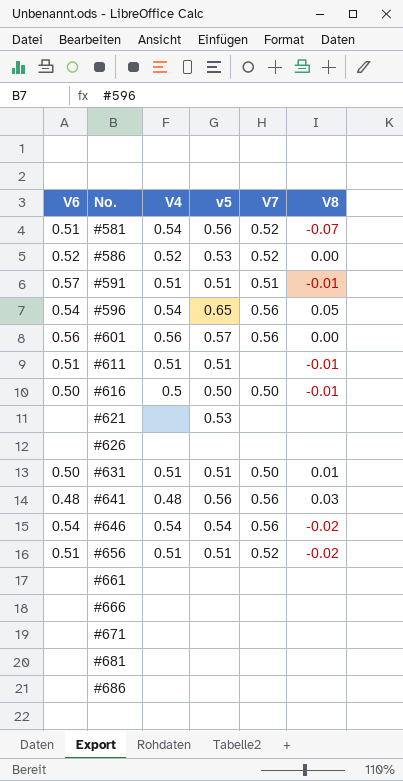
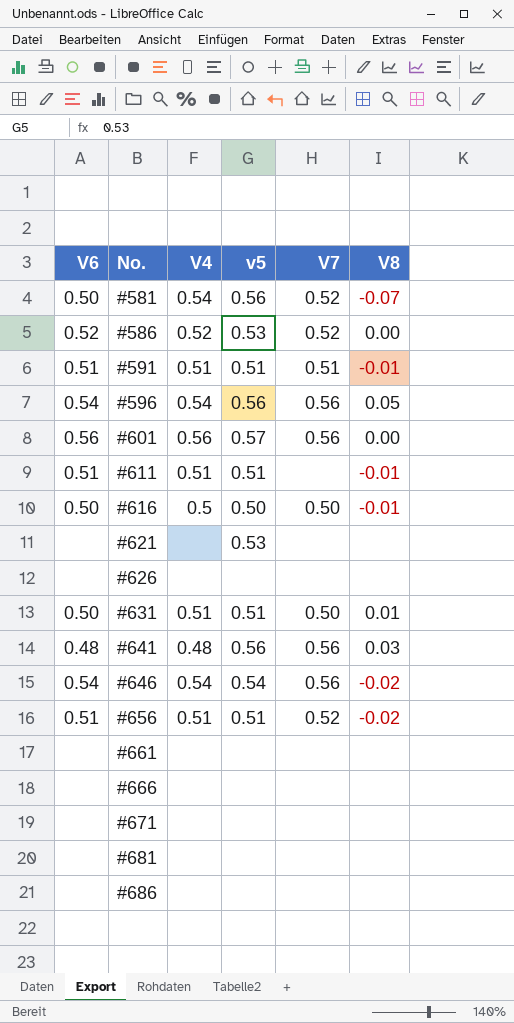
#581 | V6: 0.51 -> 0.50
#591 | V6: 0.57 -> 0.51
#596 | v5: 0.65 -> 0.56

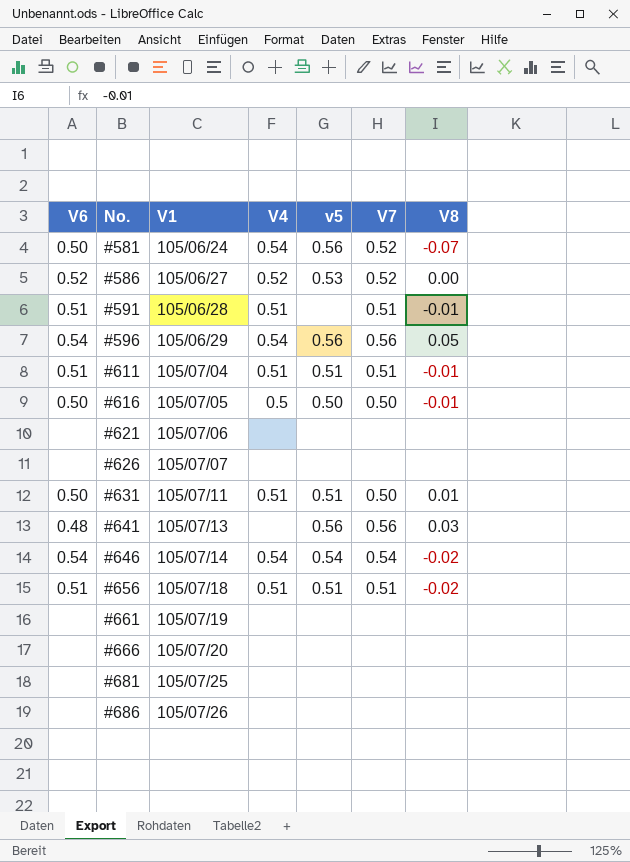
column V1 | position: none -> 3
row #601: 0.56 | 0.56 | 0.57 | 0.56 | 0.00 -> none
row #671: none | none | none | none | none -> none
#591 | v5: 0.51 -> none
#611 | V7: none -> 0.51
#621 | v5: 0.53 -> none
#641 | V4: 0.48 -> none
#646 | V7: 0.56 -> 0.54
#656 | V7: 0.52 -> 0.51

